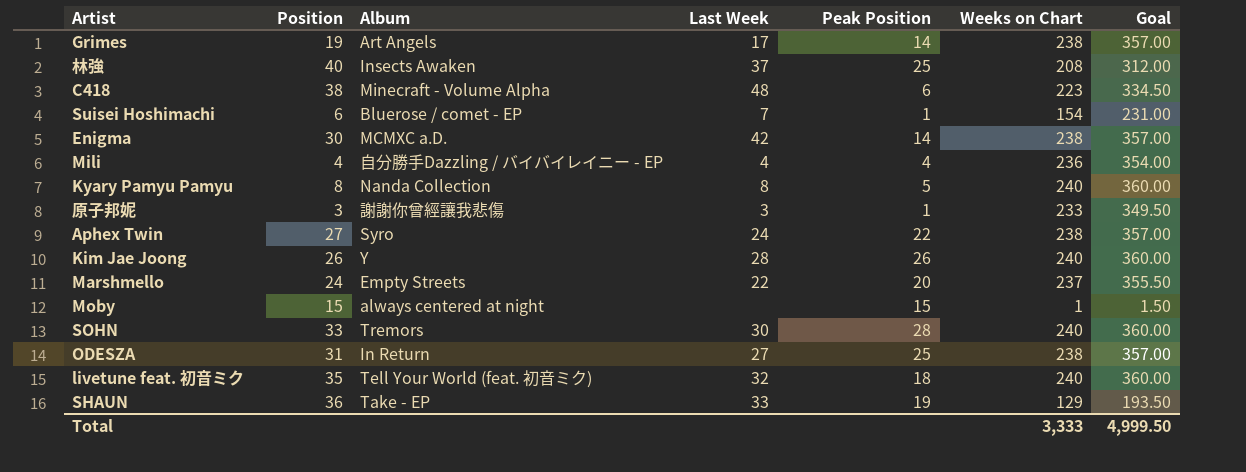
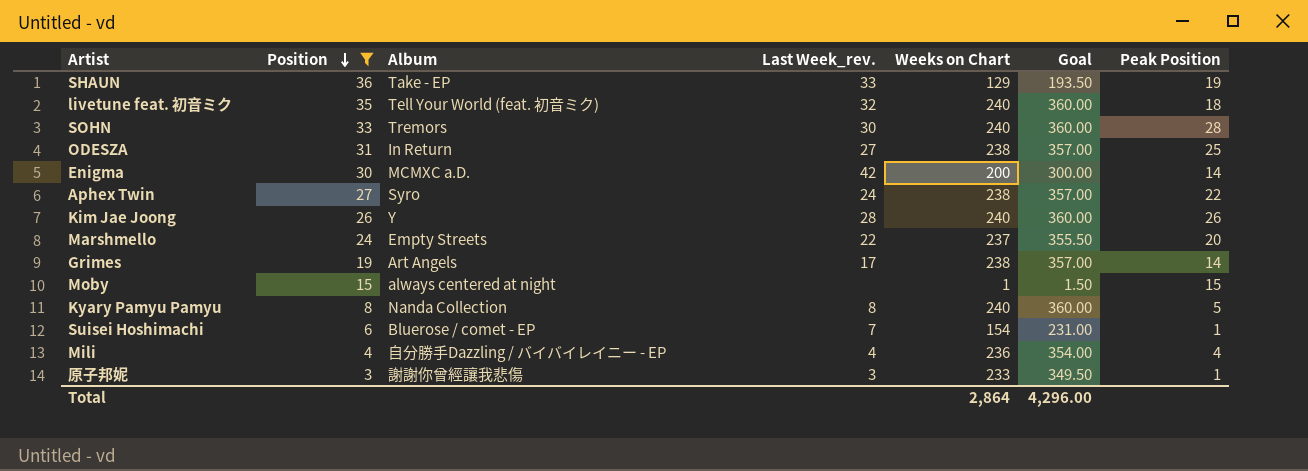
filter: none -> Position <= 36
row order: none -> Position descending
column name: Last Week -> Last Week_rev.
column Peak Position | position: 5 -> 7
Enigma | Weeks on Chart: 238 -> 200
Enigma | Goal: 357.00 -> 300.00
Total | Weeks on Chart: 3,333 -> 2,864
Total | Goal: 4,999.50 -> 4,296.00

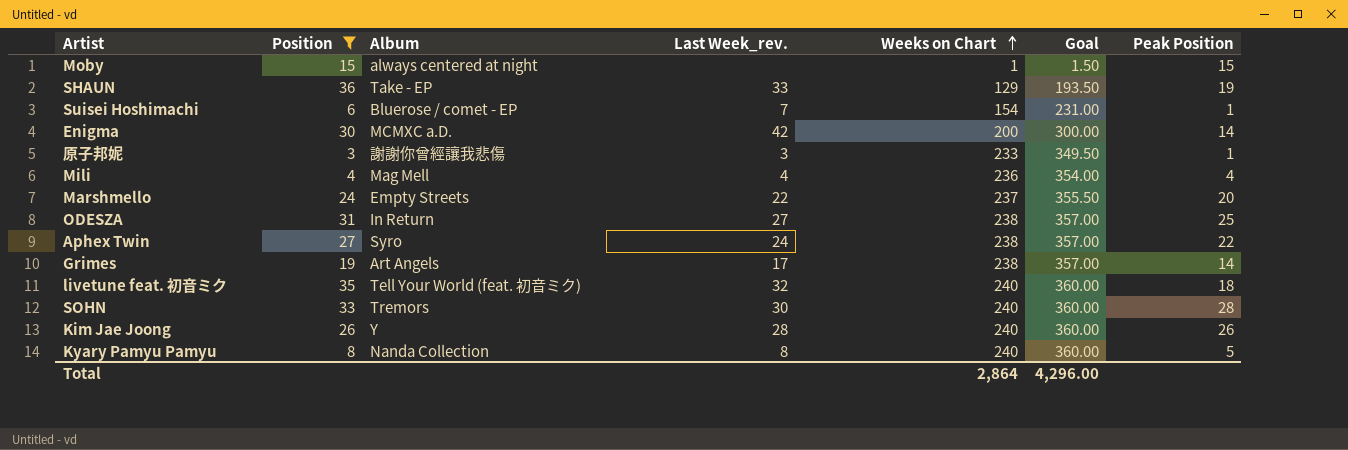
row order: Position descending -> Weeks on Chart ascending
Mili | Album: 自分勝手Dazzling / バイバイレイニー - EP -> Mag Mell

